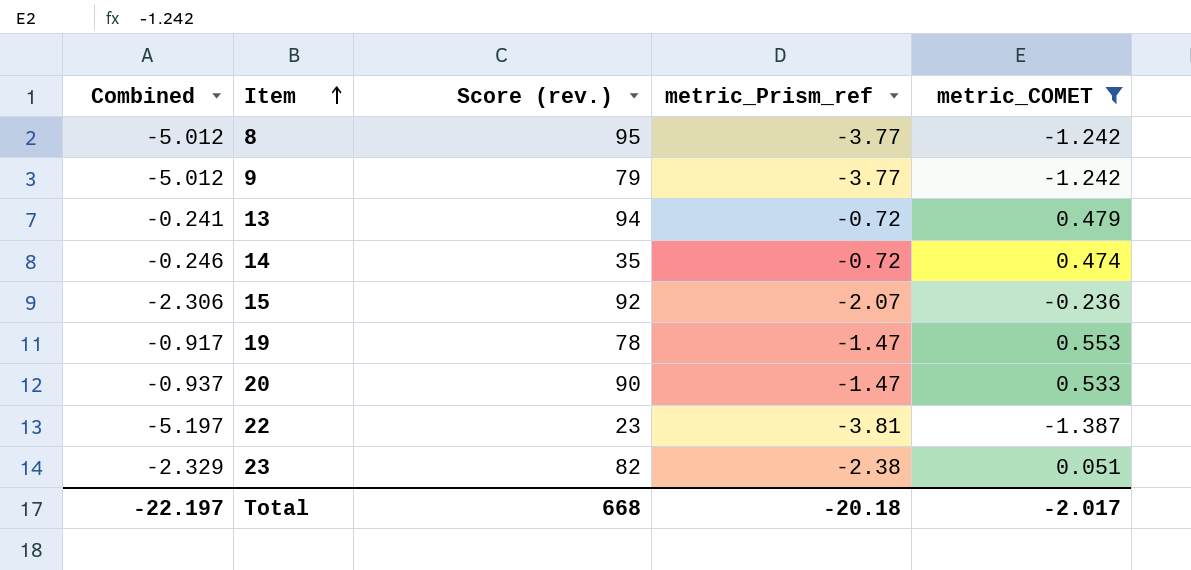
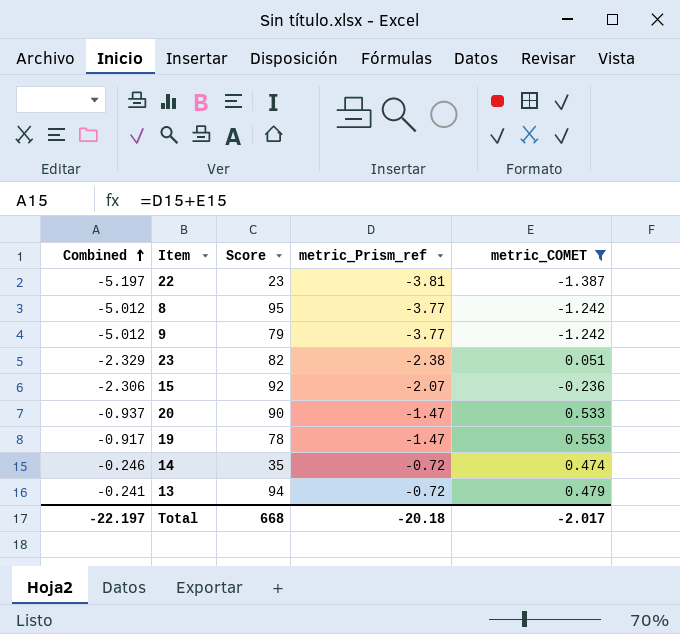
row order: Item ascending -> Combined ascending
column name: Score (rev.) -> Score

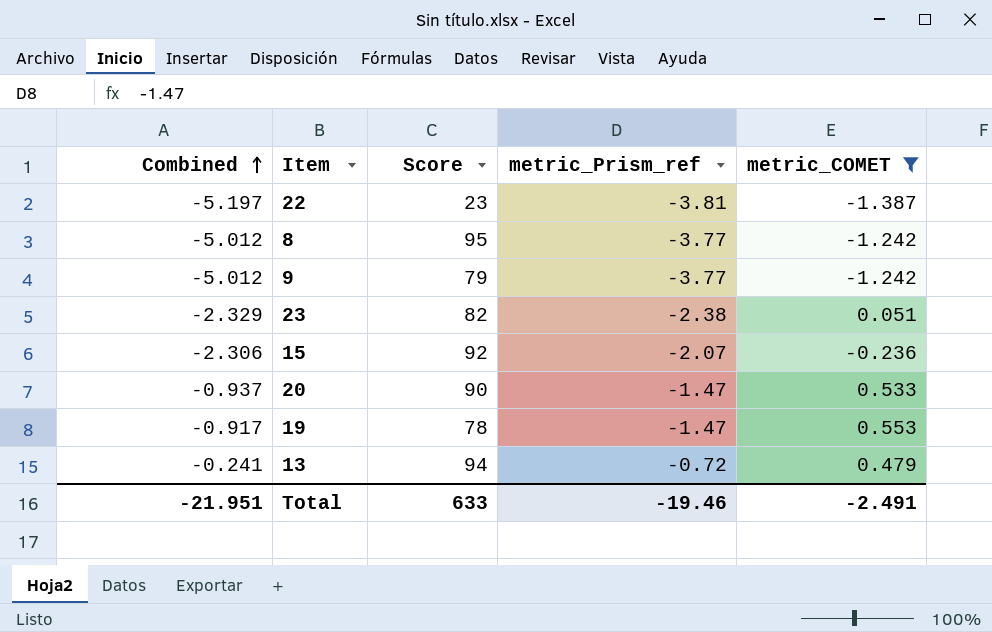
row 14: -0.246 | 35 | -0.72 | 0.474 -> none
Total | Combined: -22.197 -> -21.951
Total | Score: 668 -> 633
Total | metric_Prism_ref: -20.18 -> -19.46
Total | metric_COMET: -2.017 -> -2.491

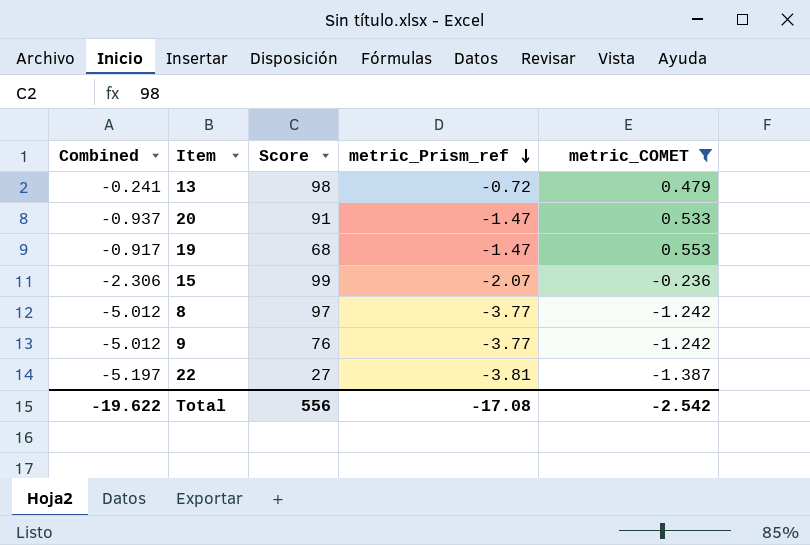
row order: Combined ascending -> metric_Prism_ref descending
row 23: -2.329 | 82 | -2.38 | 0.051 -> none
13 | Score: 94 -> 98
20 | Score: 90 -> 91
19 | Score: 78 -> 68
15 | Score: 92 -> 99
8 | Score: 95 -> 97
9 | Score: 79 -> 76
22 | Score: 23 -> 27
Total | Combined: -21.951 -> -19.622
Total | Score: 633 -> 556
Total | metric_Prism_ref: -19.46 -> -17.08
Total | metric_COMET: -2.491 -> -2.542

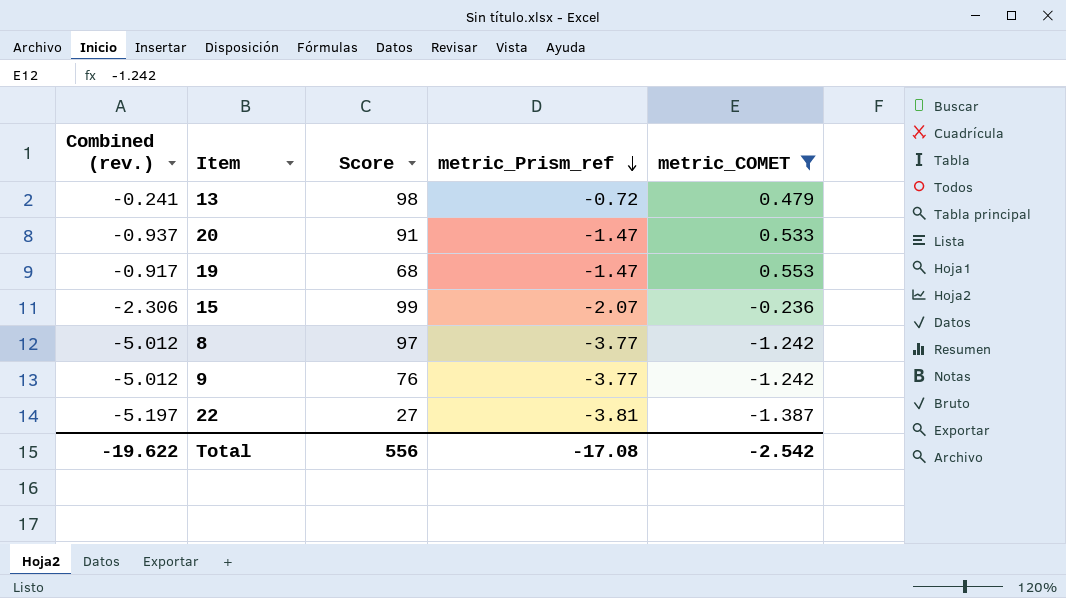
column name: Combined -> Combined (rev.)

